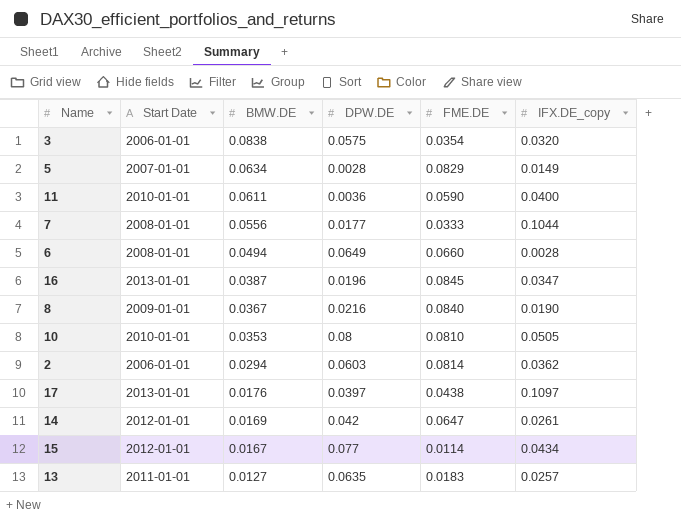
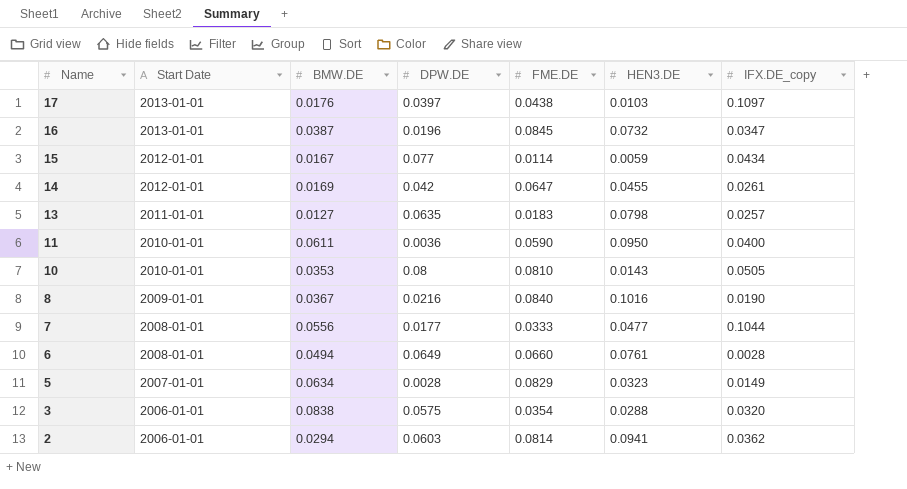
row order: BMW.DE descending -> Name descending
column HEN3.DE | position: none -> 6

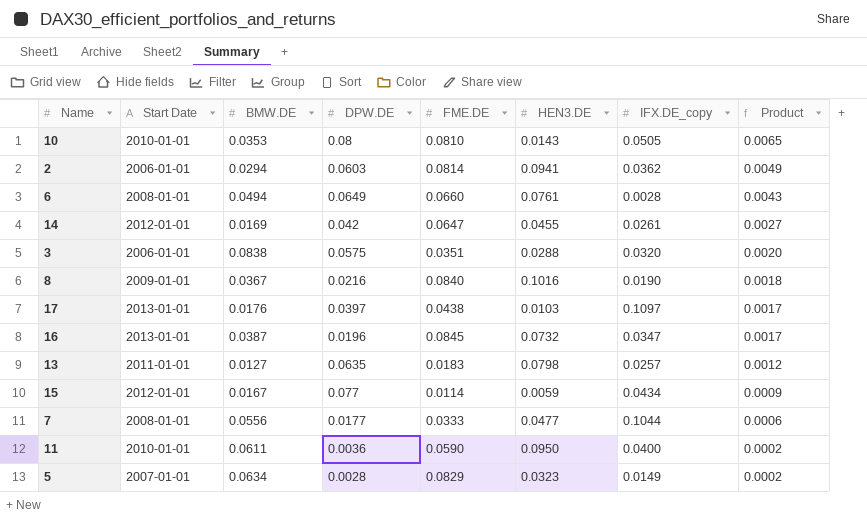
row order: Name descending -> Product descending
column Product | formula: none -> [DPW.DE] * [FME.DE]
3 | FME.DE: 0.0354 -> 0.0351

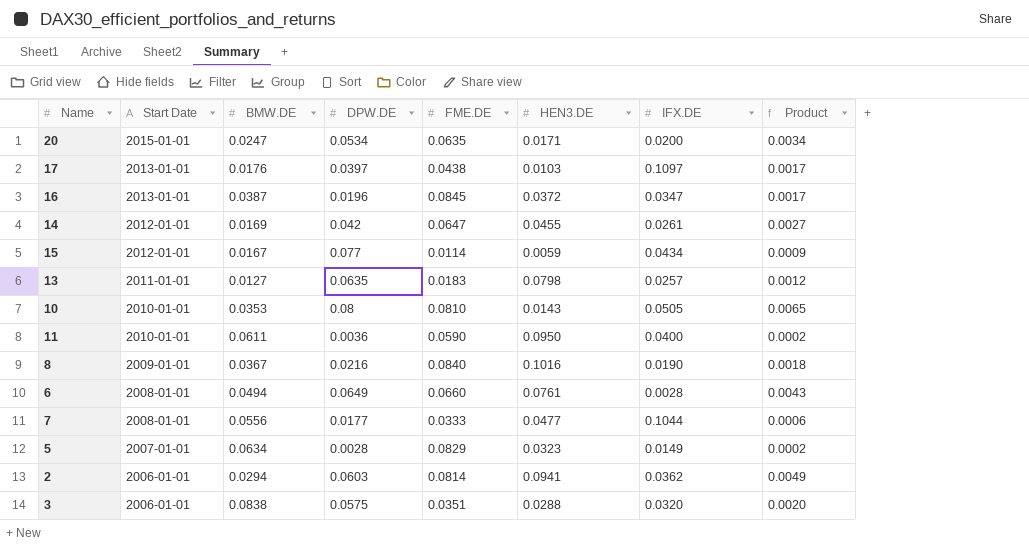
row order: Product descending -> Start Date descending
column name: IFX.DE_copy -> IFX.DE
row 20: none -> 2015-01-01 | 0.0247 | 0.0534 | 0.0635 | 0.0171 | 0.0200 | 0.0034
16 | HEN3.DE: 0.0732 -> 0.0372

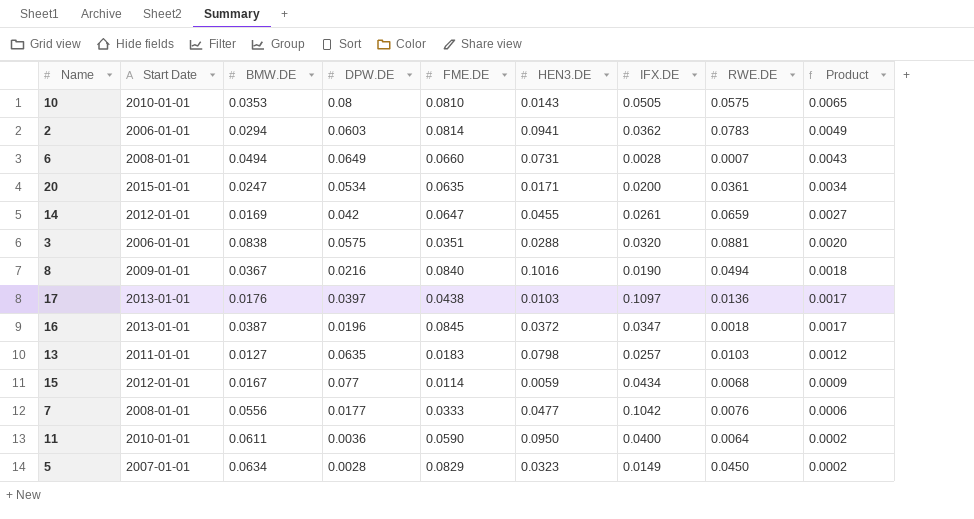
row order: Start Date descending -> Product descending
column RWE.DE | position: none -> 8
6 | HEN3.DE: 0.0761 -> 0.0731
7 | IFX.DE: 0.1044 -> 0.1042

